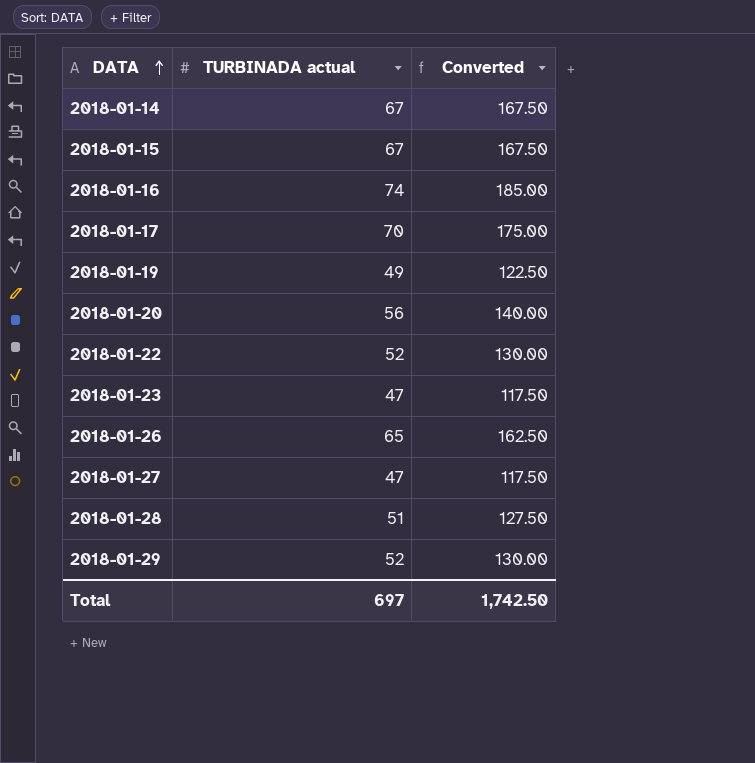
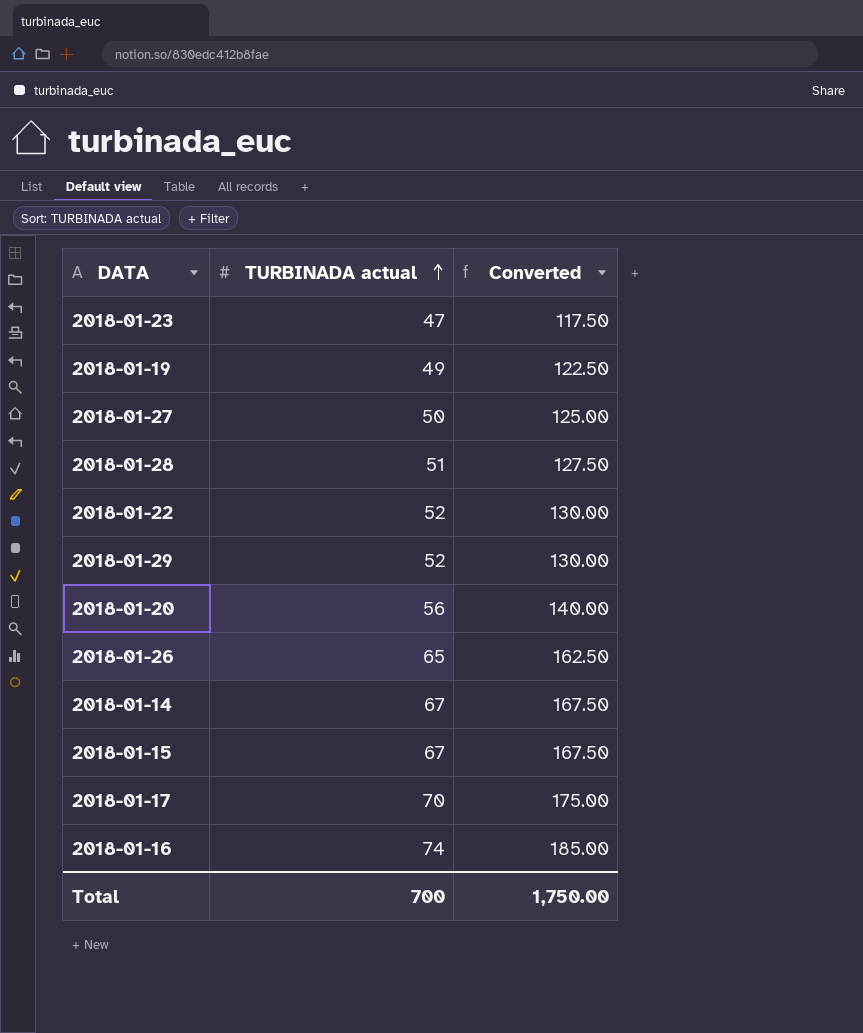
row order: DATA ascending -> TURBINADA actual ascending
2018-01-27 | TURBINADA actual: 47 -> 50
2018-01-27 | Converted: 117.50 -> 125.00
Total | TURBINADA actual: 697 -> 700
Total | Converted: 1,742.50 -> 1,750.00

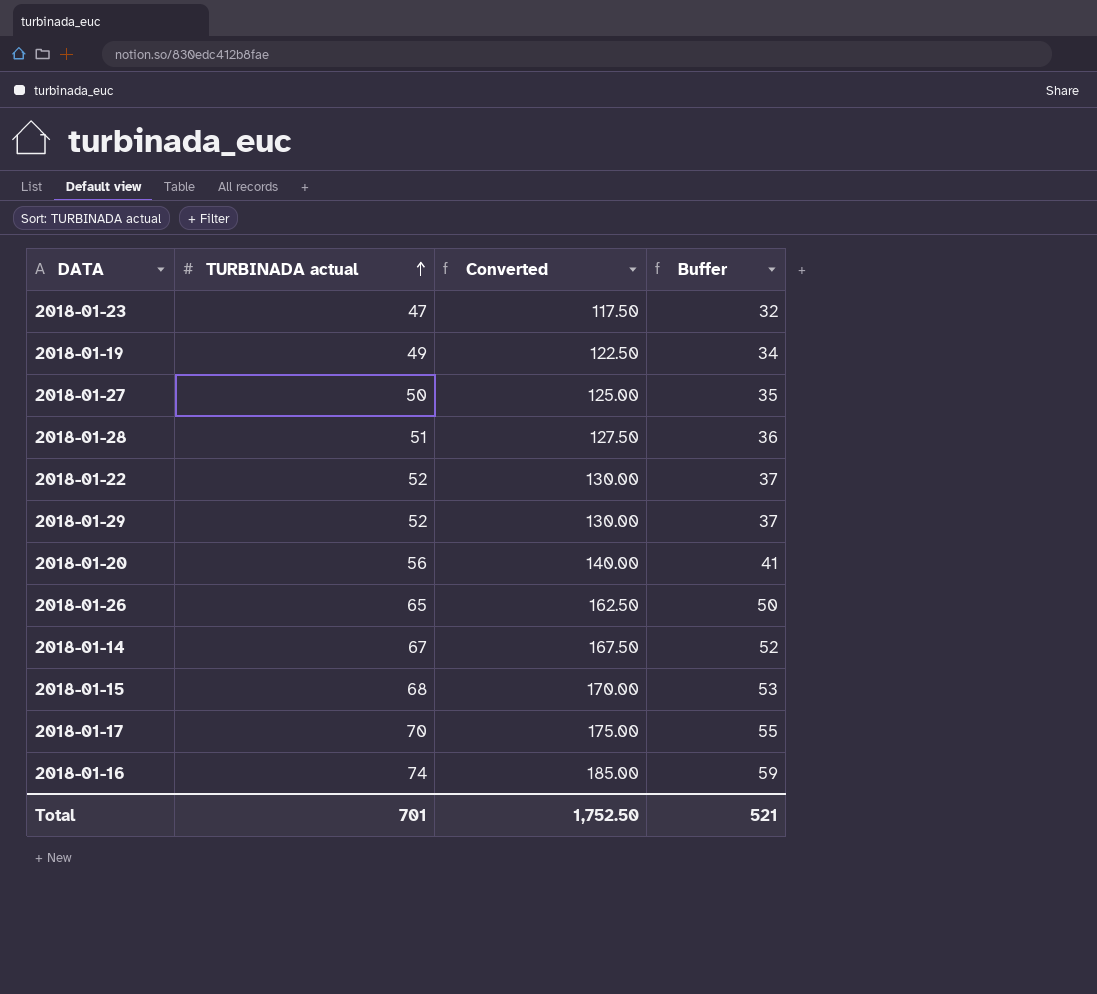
column Buffer | formula: none -> [TURBINADA actual] - 15
2018-01-15 | TURBINADA actual: 67 -> 68
2018-01-15 | Converted: 167.50 -> 170.00
Total | TURBINADA actual: 700 -> 701
Total | Converted: 1,750.00 -> 1,752.50

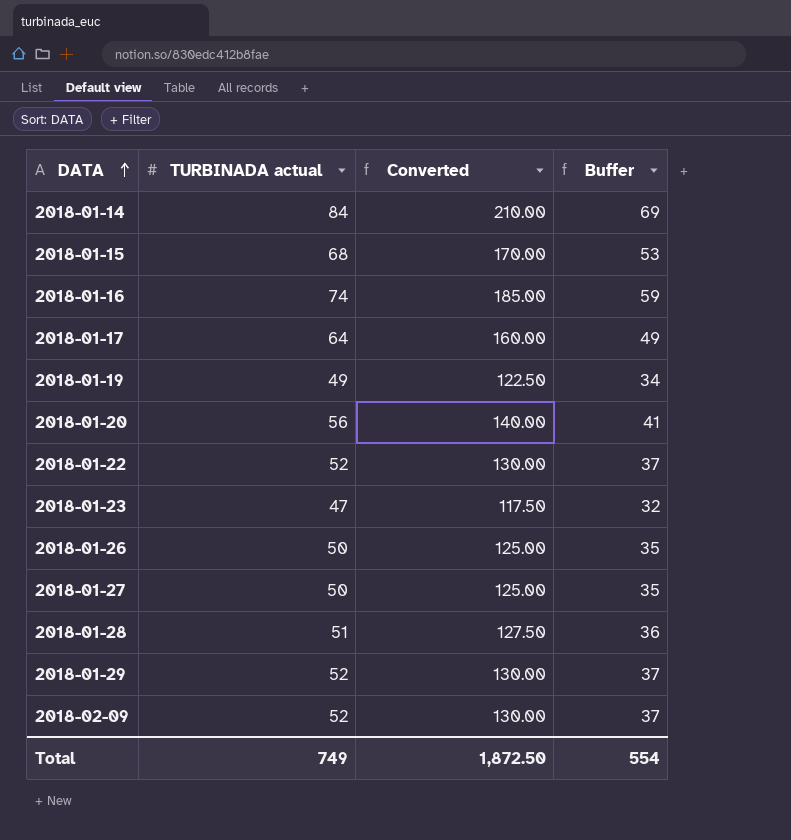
row order: TURBINADA actual ascending -> DATA ascending
2018-01-14 | TURBINADA actual: 67 -> 84
2018-01-14 | Converted: 167.50 -> 210.00
2018-01-14 | Buffer: 52 -> 69
2018-01-17 | TURBINADA actual: 70 -> 64
2018-01-17 | Converted: 175.00 -> 160.00
2018-01-17 | Buffer: 55 -> 49
2018-01-26 | TURBINADA actual: 65 -> 50
2018-01-26 | Converted: 162.50 -> 125.00
2018-01-26 | Buffer: 50 -> 35
row 2018-02-09: none -> 52 | 130.00 | 37
Total | TURBINADA actual: 701 -> 749
Total | Converted: 1,752.50 -> 1,872.50
Total | Buffer: 521 -> 554

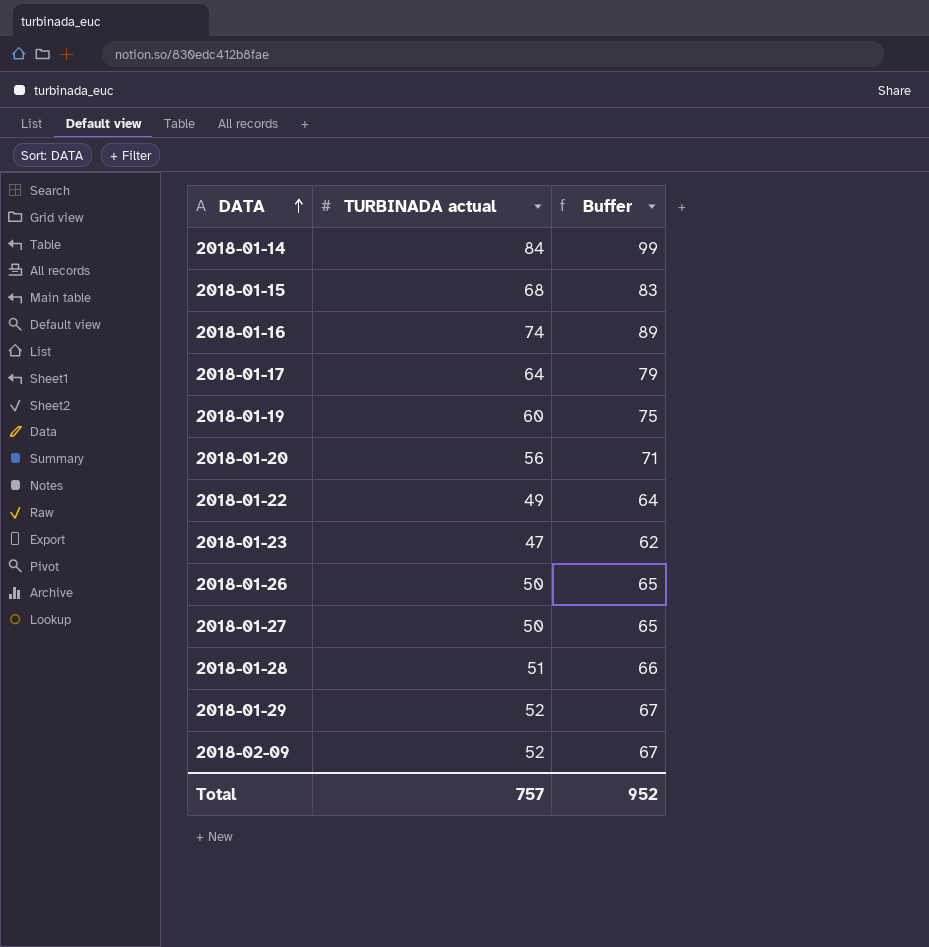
column Converted | formula: [TURBINADA actual] * 2.5 -> none
column Buffer | formula: [TURBINADA actual] - 15 -> [TURBINADA actual] + 15
2018-01-19 | TURBINADA actual: 49 -> 60
2018-01-22 | TURBINADA actual: 52 -> 49
Total | TURBINADA actual: 749 -> 757
Total | Buffer: 554 -> 952

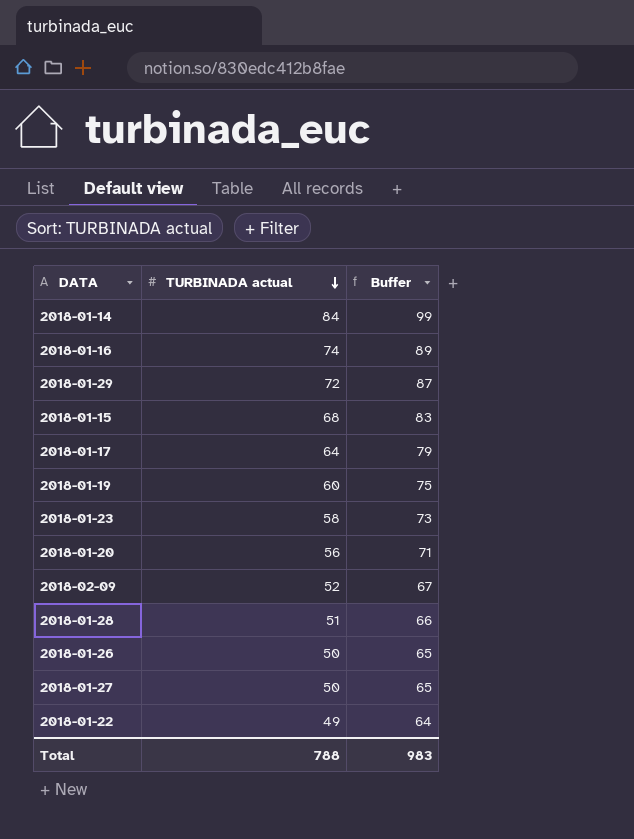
row order: DATA ascending -> TURBINADA actual descending
2018-01-29 | TURBINADA actual: 52 -> 72
2018-01-29 | Buffer: 67 -> 87
2018-01-23 | TURBINADA actual: 47 -> 58
2018-01-23 | Buffer: 62 -> 73
Total | TURBINADA actual: 757 -> 788
Total | Buffer: 952 -> 983

